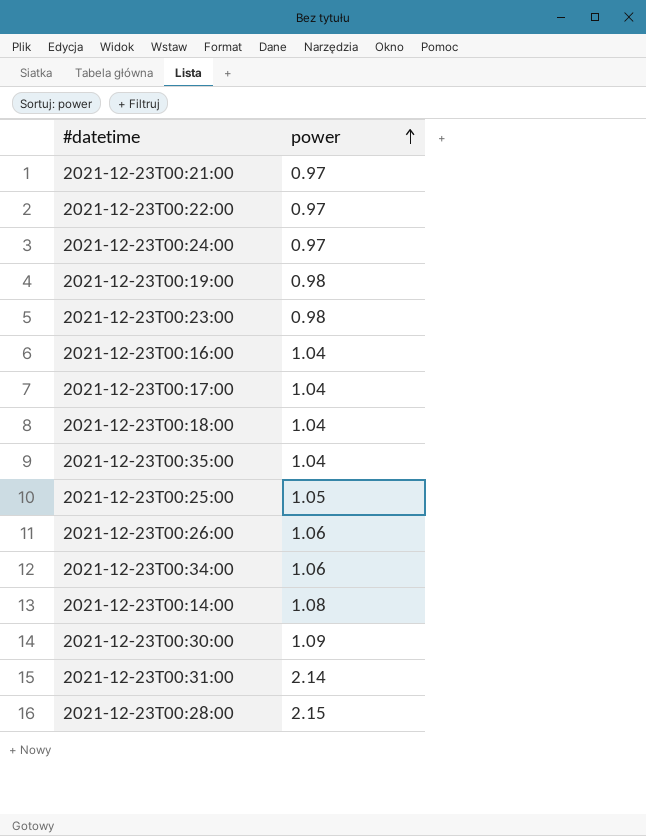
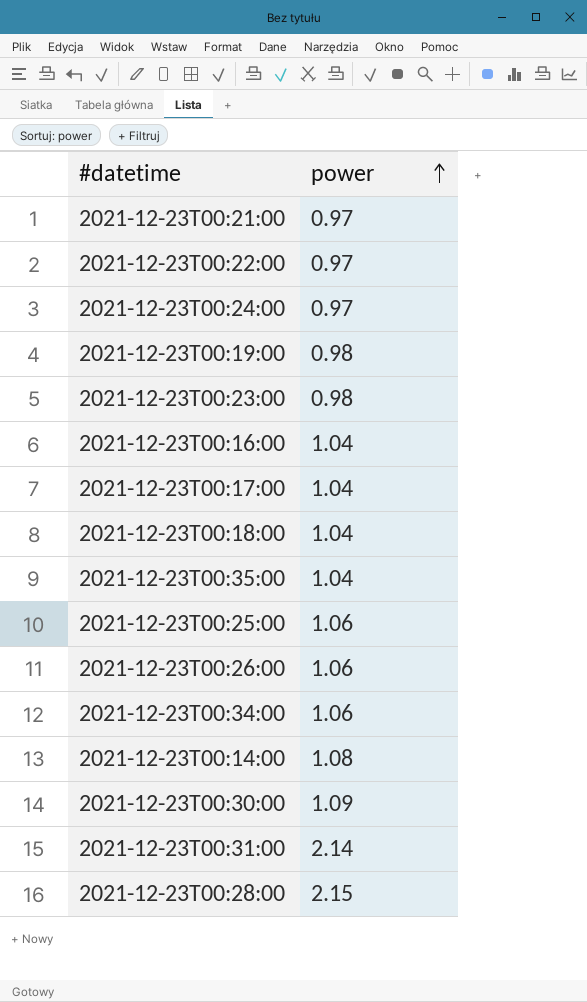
2021-12-23T00:25:00 | power: 1.05 -> 1.06

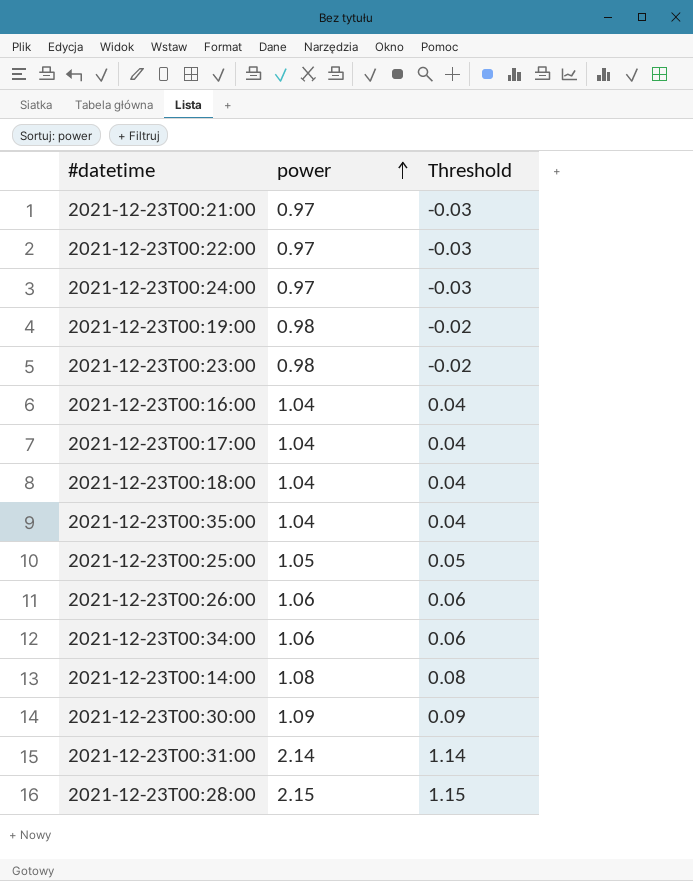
column Threshold | formula: none -> [power] - 1
2021-12-23T00:25:00 | power: 1.06 -> 1.05

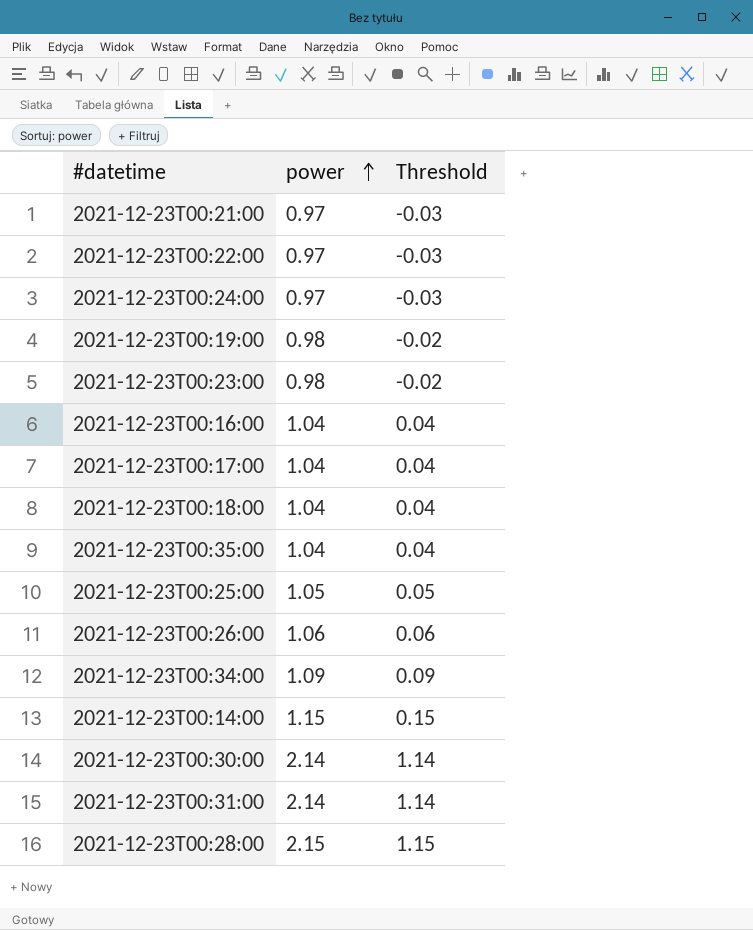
2021-12-23T00:34:00 | power: 1.06 -> 1.09
2021-12-23T00:34:00 | Threshold: 0.06 -> 0.09
2021-12-23T00:14:00 | power: 1.08 -> 1.15
2021-12-23T00:14:00 | Threshold: 0.08 -> 0.15
2021-12-23T00:30:00 | power: 1.09 -> 2.14
2021-12-23T00:30:00 | Threshold: 0.09 -> 1.14

